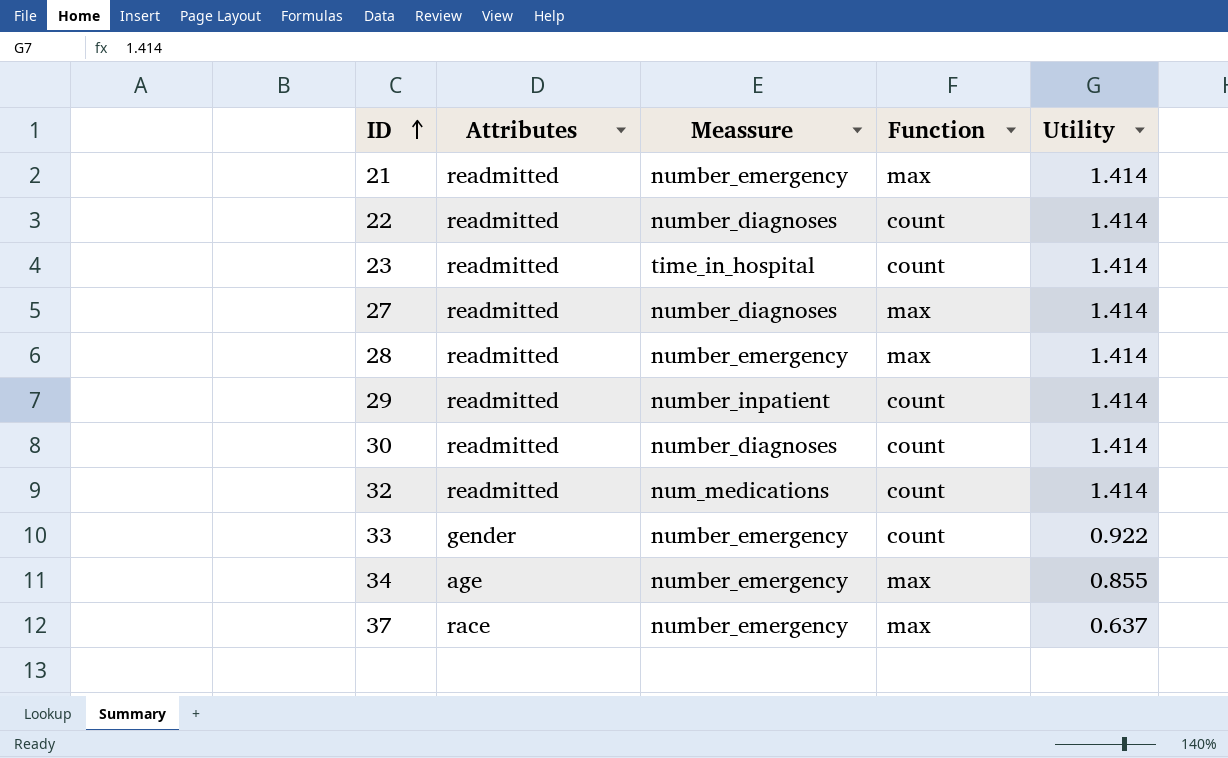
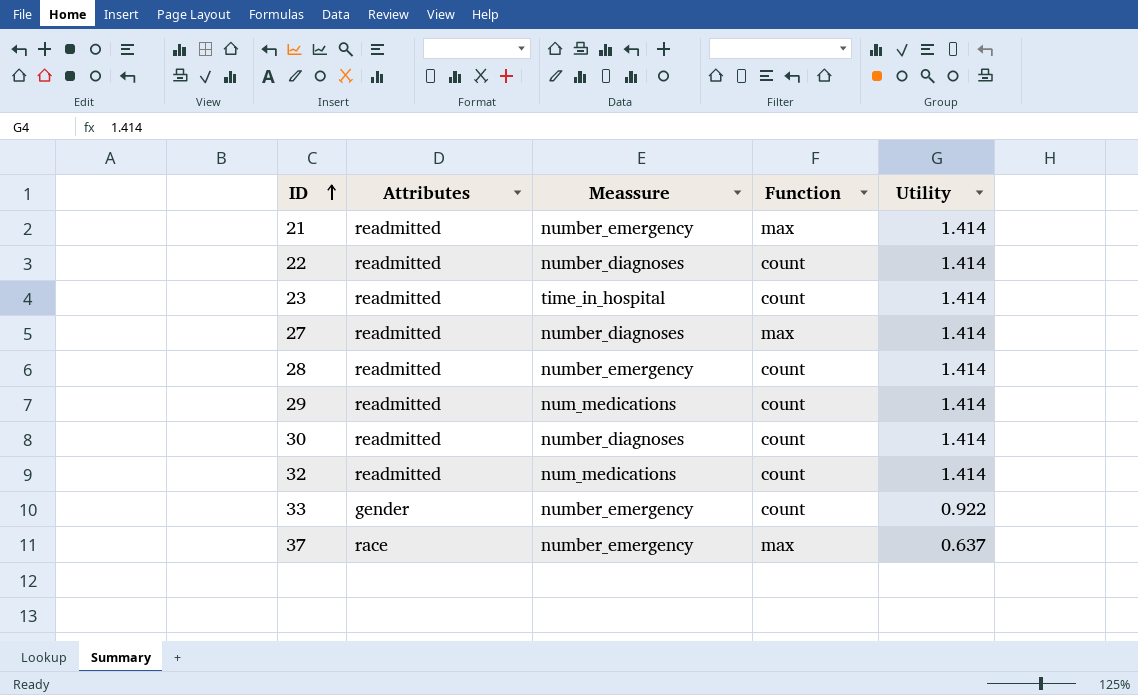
row 34: age | number_emergency | max | 0.855 -> none
28 | Function: max -> count
29 | Meassure: number_inpatient -> num_medications

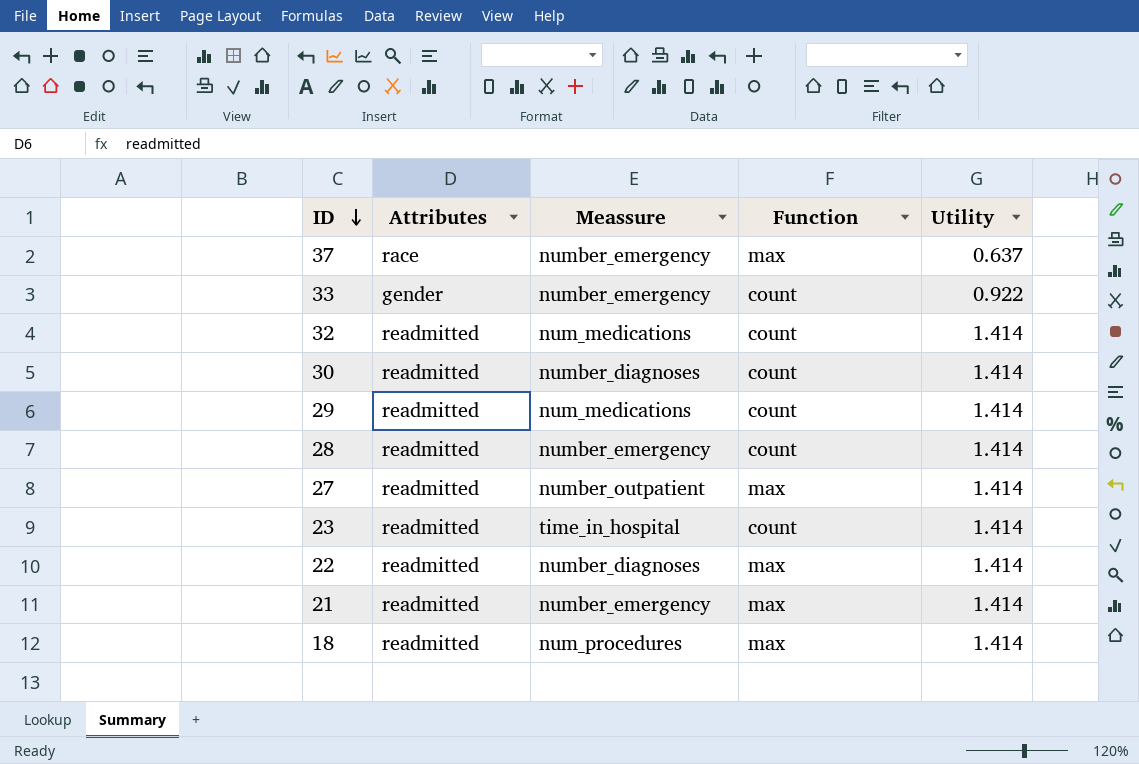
row order: ID ascending -> ID descending
27 | Meassure: number_diagnoses -> number_outpatient
22 | Function: count -> max
row 18: none -> readmitted | num_procedures | max | 1.414

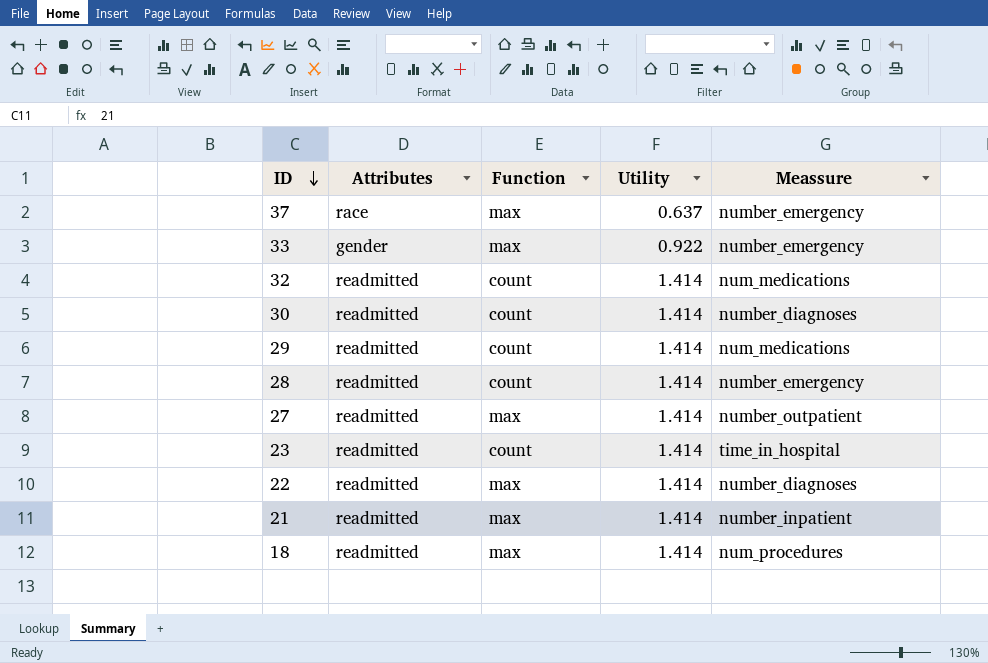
column Meassure | position: 3 -> 5
33 | Function: count -> max
21 | Meassure: number_emergency -> number_inpatient

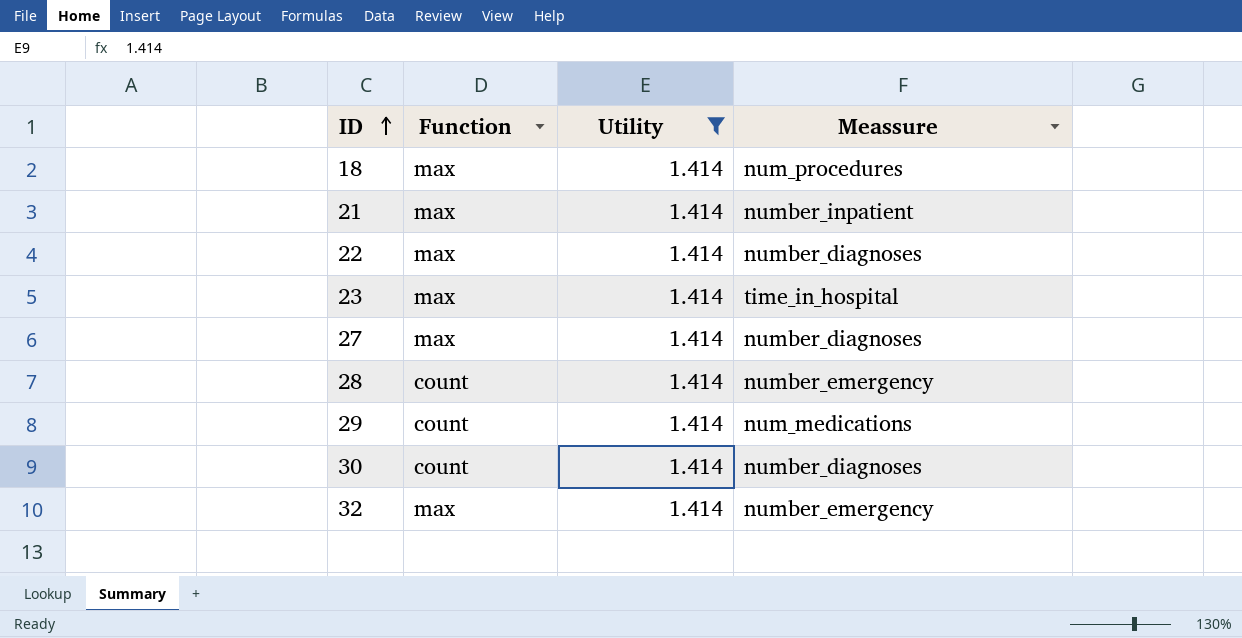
filter: none -> Utility = 1.414
row order: ID descending -> ID ascending
column Attributes | position: 2 -> none
23 | Function: count -> max
27 | Meassure: number_outpatient -> number_diagnoses
32 | Function: count -> max
32 | Meassure: num_medications -> number_emergency

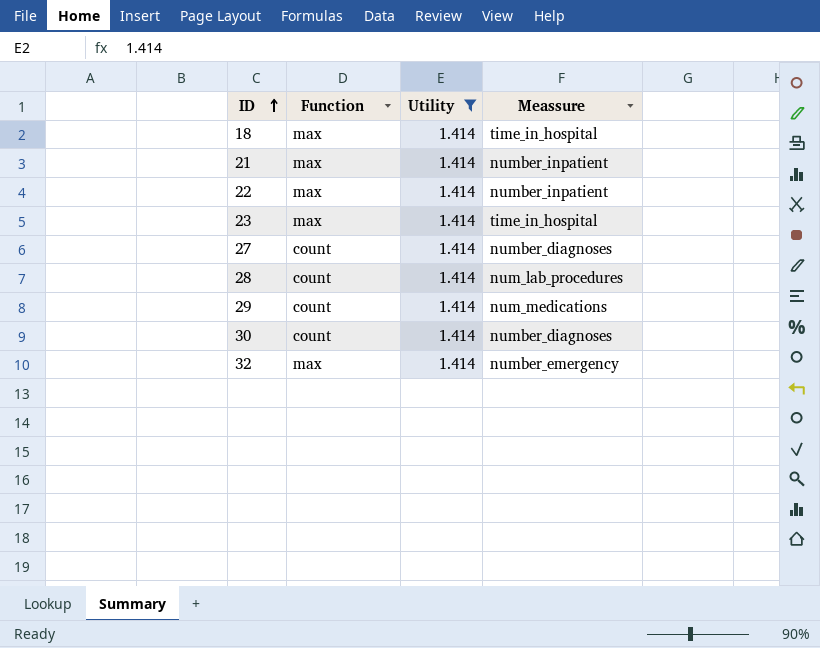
18 | Meassure: num_procedures -> time_in_hospital
22 | Meassure: number_diagnoses -> number_inpatient
27 | Function: max -> count
28 | Meassure: number_emergency -> num_lab_procedures

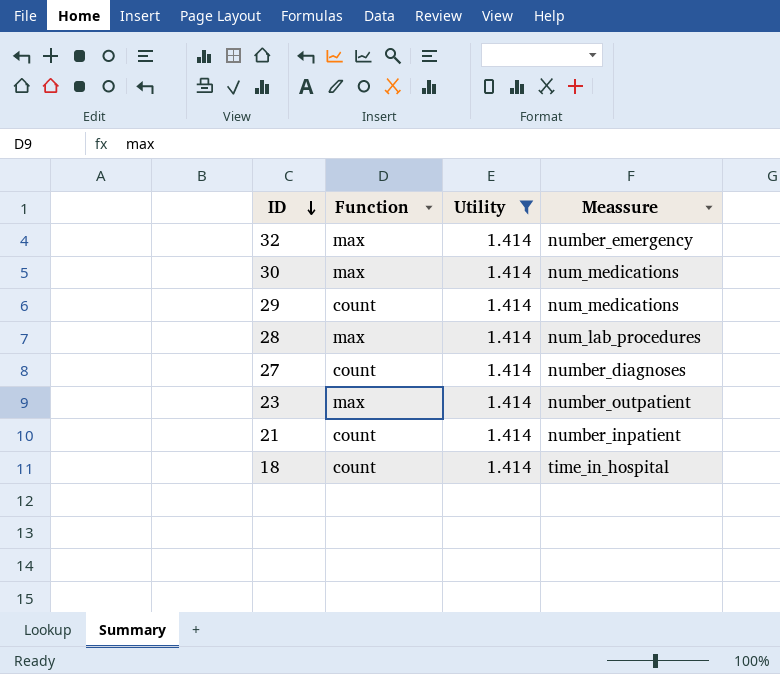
row order: ID ascending -> ID descending
row 22: max | 1.414 | number_inpatient -> none
30 | Function: count -> max
30 | Meassure: number_diagnoses -> num_medications
28 | Function: count -> max
23 | Meassure: time_in_hospital -> number_outpatient
21 | Function: max -> count
18 | Function: max -> count

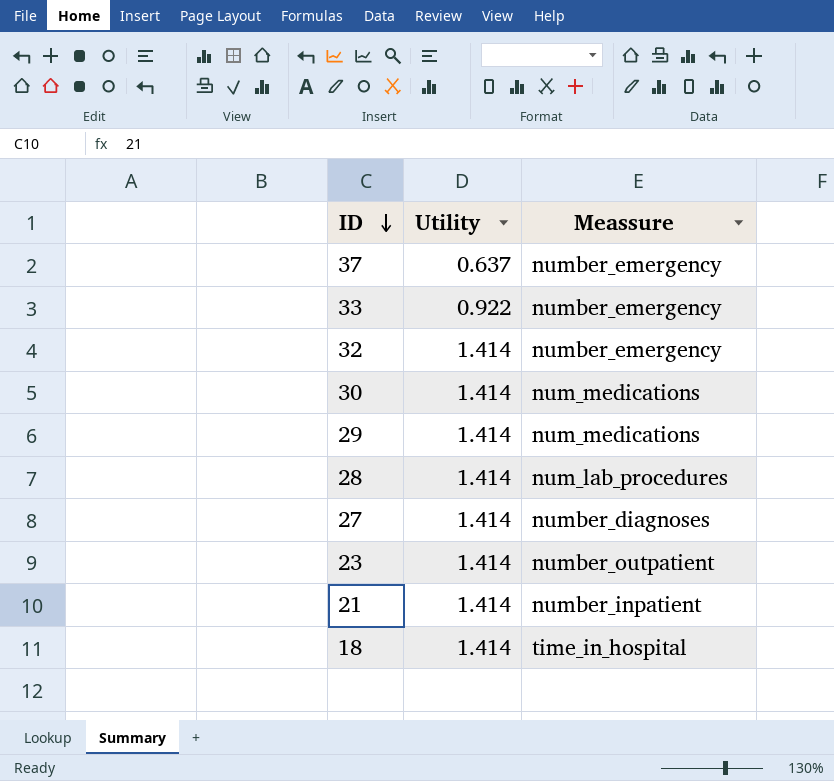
filter: Utility = 1.414 -> none
column Function | position: 2 -> none

